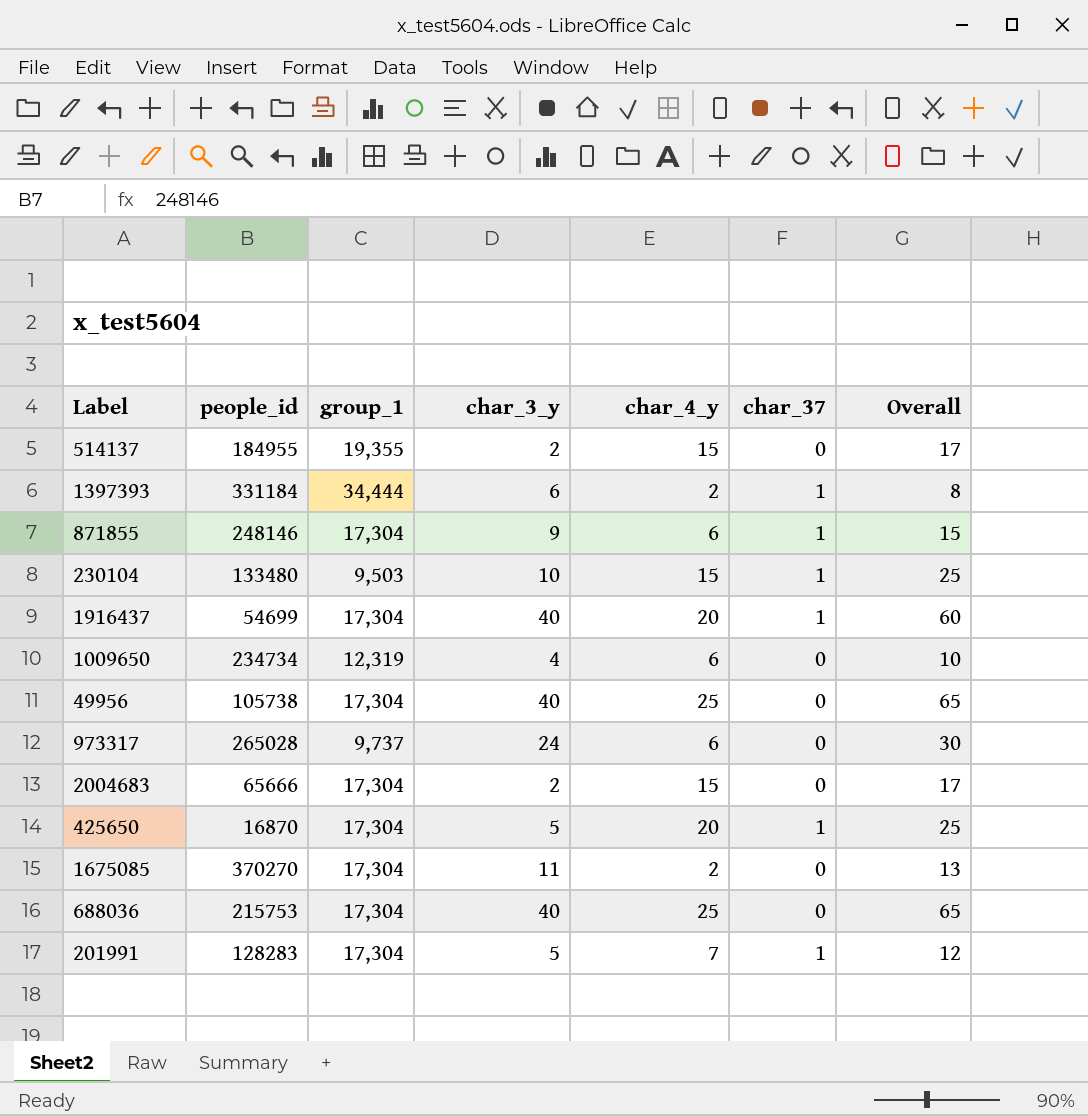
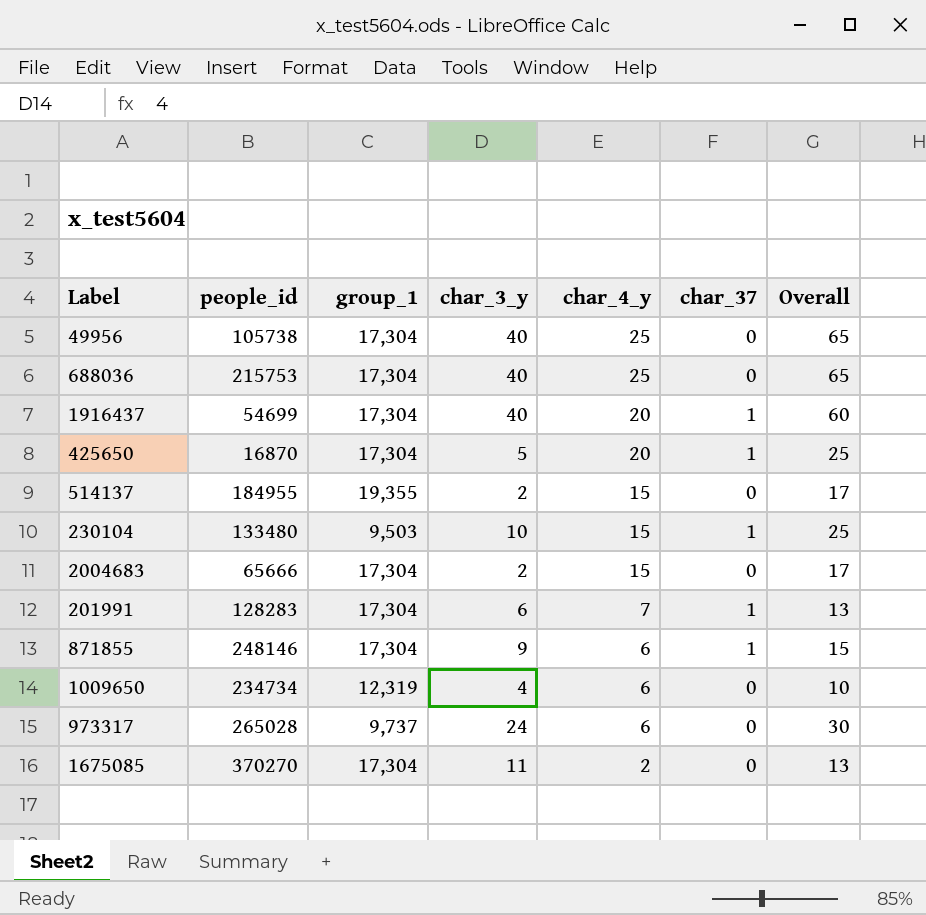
row order: none -> char_4_y descending
row 1397393: 331184 | 34,444 | 6 | 2 | 1 | 8 -> none
201991 | char_3_y: 5 -> 6
201991 | Overall: 12 -> 13

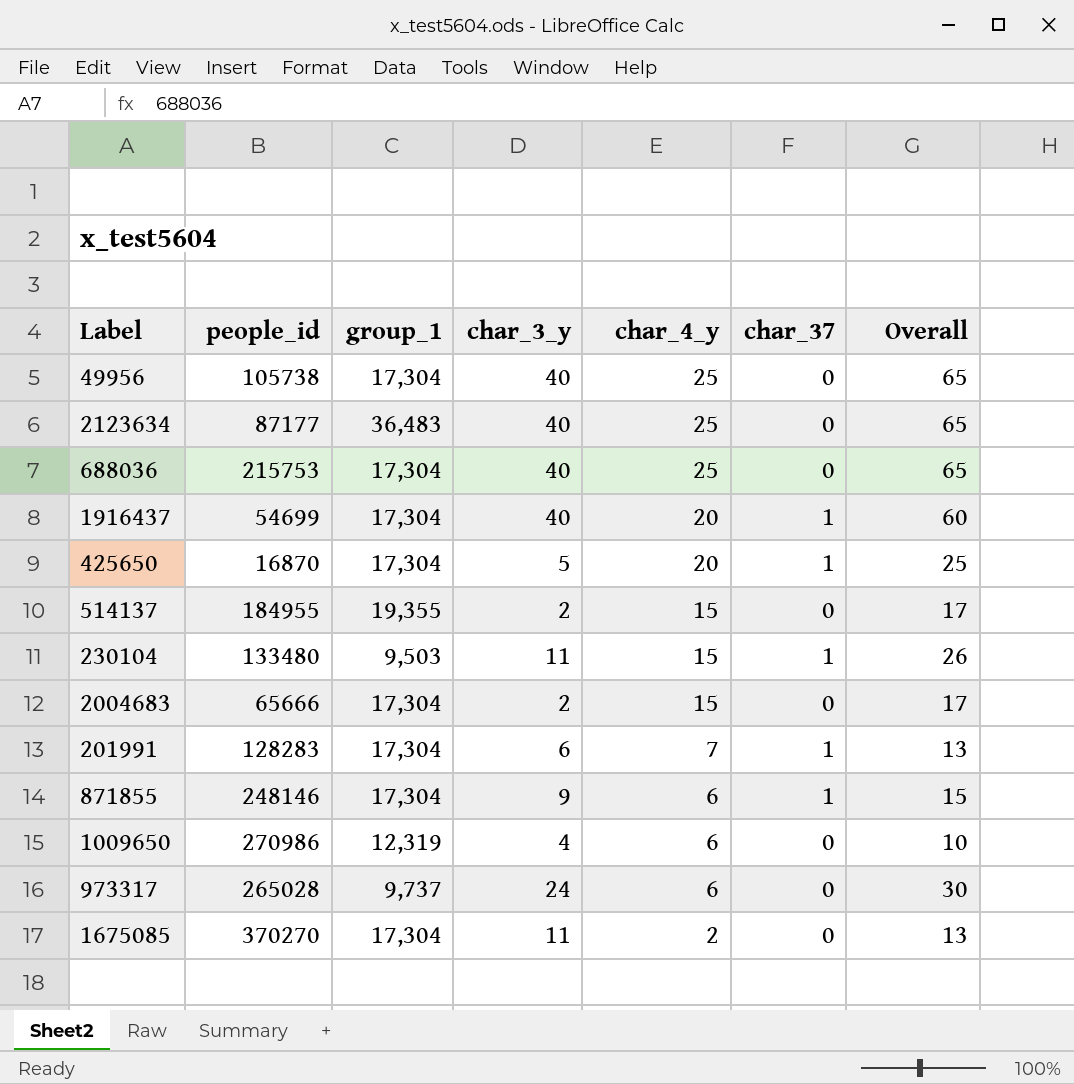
row 2123634: none -> 87177 | 36,483 | 40 | 25 | 0 | 65
230104 | char_3_y: 10 -> 11
230104 | Overall: 25 -> 26
1009650 | people_id: 234734 -> 270986

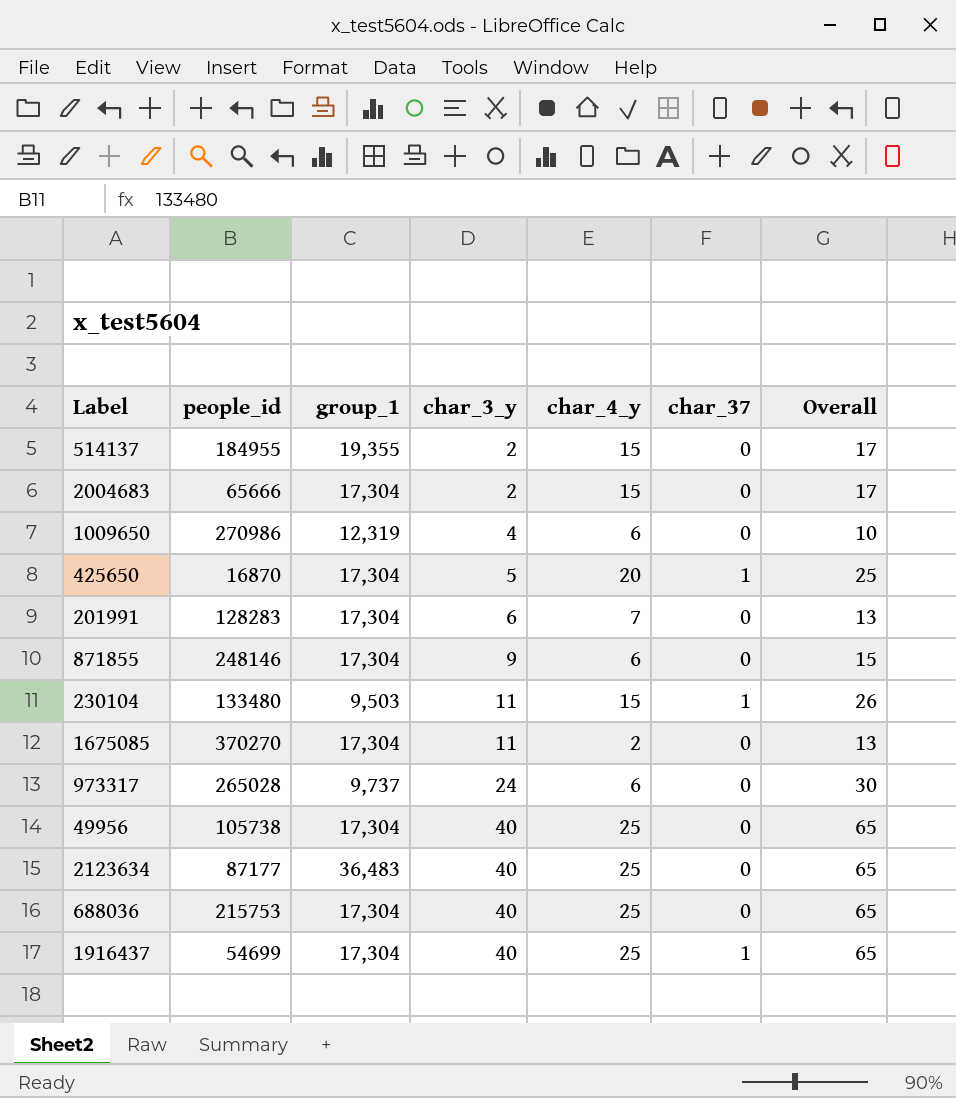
row order: char_4_y descending -> char_3_y ascending
201991 | char_37: 1 -> 0
871855 | char_37: 1 -> 0
1916437 | char_4_y: 20 -> 25
1916437 | Overall: 60 -> 65

